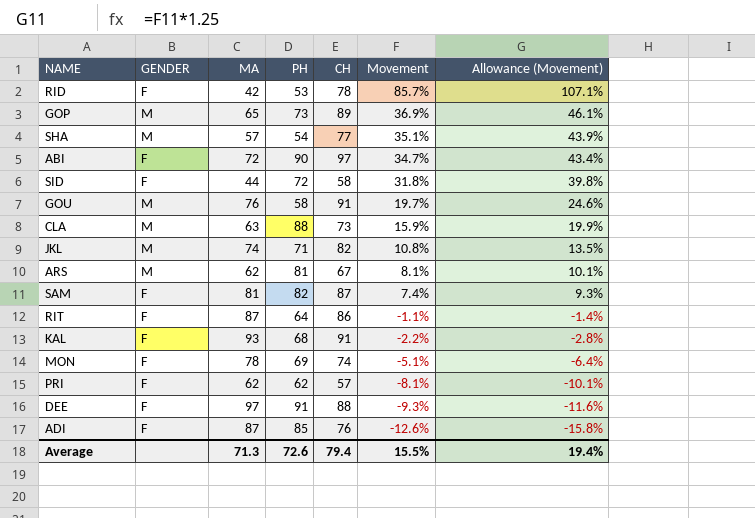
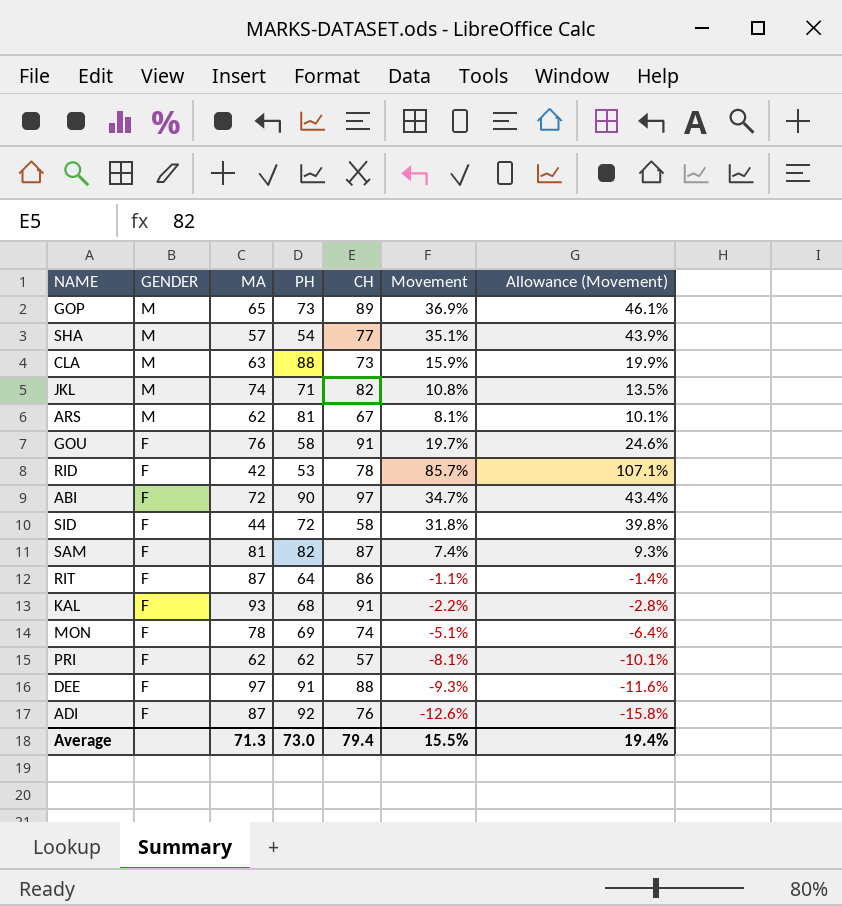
row order: Movement descending -> GENDER descending
GOU | GENDER: M -> F
ADI | PH: 85 -> 92
Average | PH: 72.6 -> 73.0

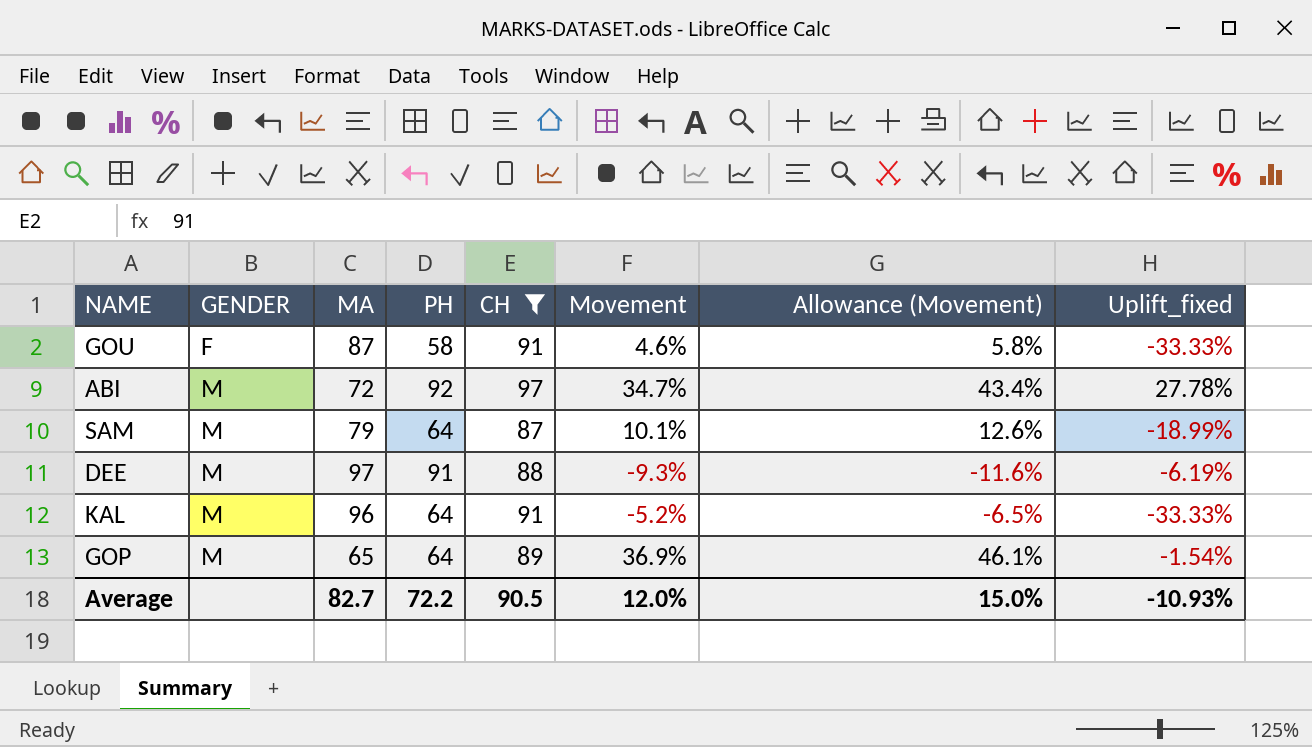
filter: none -> CH >= 87
row order: GENDER descending -> GENDER ascending
column Uplift_fixed | formula: none -> ([PH] - [MA]) / [MA]
GOU | MA: 76 -> 87
GOU | Movement: 19.7% -> 4.6%
GOU | Allowance (Movement): 24.6% -> 5.8%
ABI | GENDER: F -> M
ABI | PH: 90 -> 92
SAM | GENDER: F -> M
SAM | MA: 81 -> 79
SAM | PH: 82 -> 64
SAM | Movement: 7.4% -> 10.1%
SAM | Allowance (Movement): 9.3% -> 12.6%
DEE | GENDER: F -> M
KAL | GENDER: F -> M
KAL | MA: 93 -> 96
KAL | PH: 68 -> 64
KAL | Movement: -2.2% -> -5.2%
KAL | Allowance (Movement): -2.8% -> -6.5%
GOP | PH: 73 -> 64
Average | MA: 71.3 -> 82.7
Average | PH: 73.0 -> 72.2
Average | CH: 79.4 -> 90.5
Average | Movement: 15.5% -> 12.0%
Average | Allowance (Movement): 19.4% -> 15.0%

